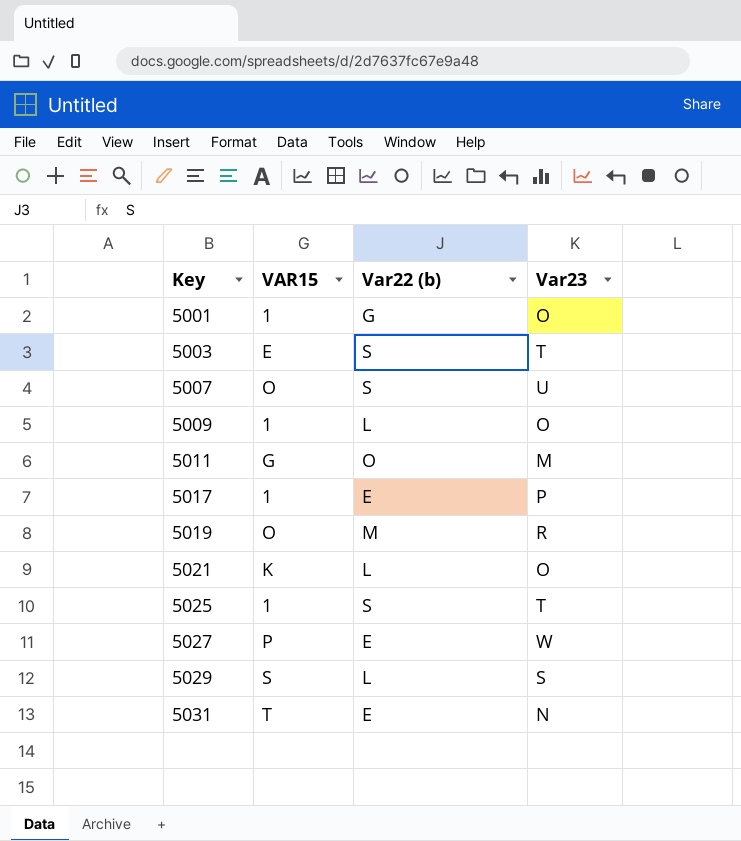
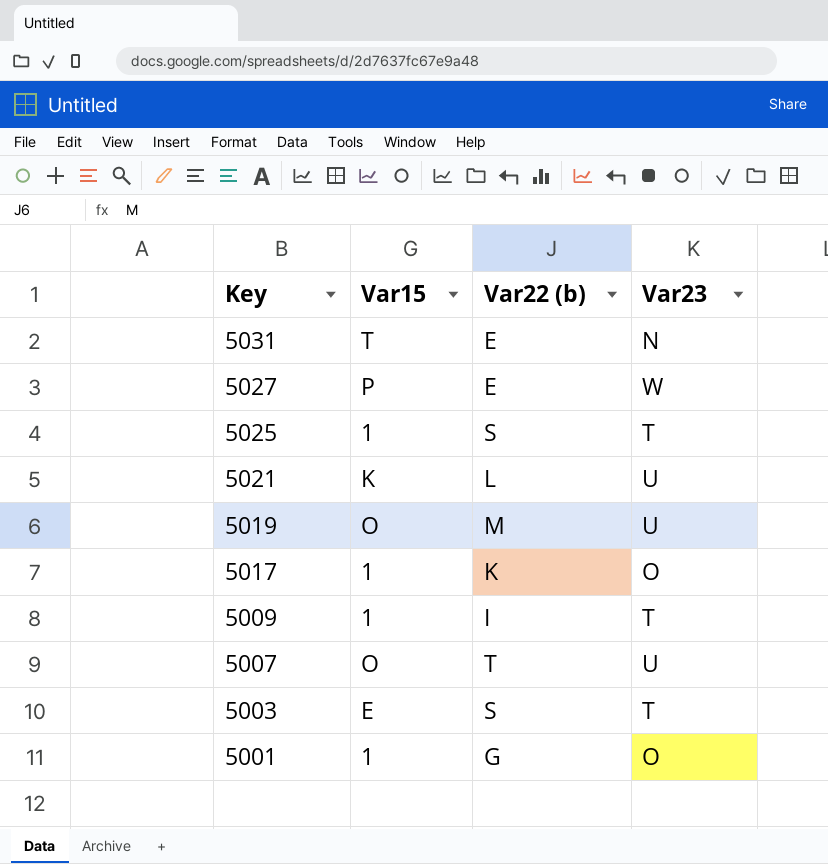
row order: Key ascending -> Key descending
column name: VAR15 -> Var15
row 5011: G | O | M -> none
row 5029: S | L | S -> none
5021 | Var23: O -> U
5019 | Var23: R -> U
5017 | Var22 (b): E -> K
5017 | Var23: P -> O
5009 | Var22 (b): L -> I
5009 | Var23: O -> T
5007 | Var22 (b): S -> T

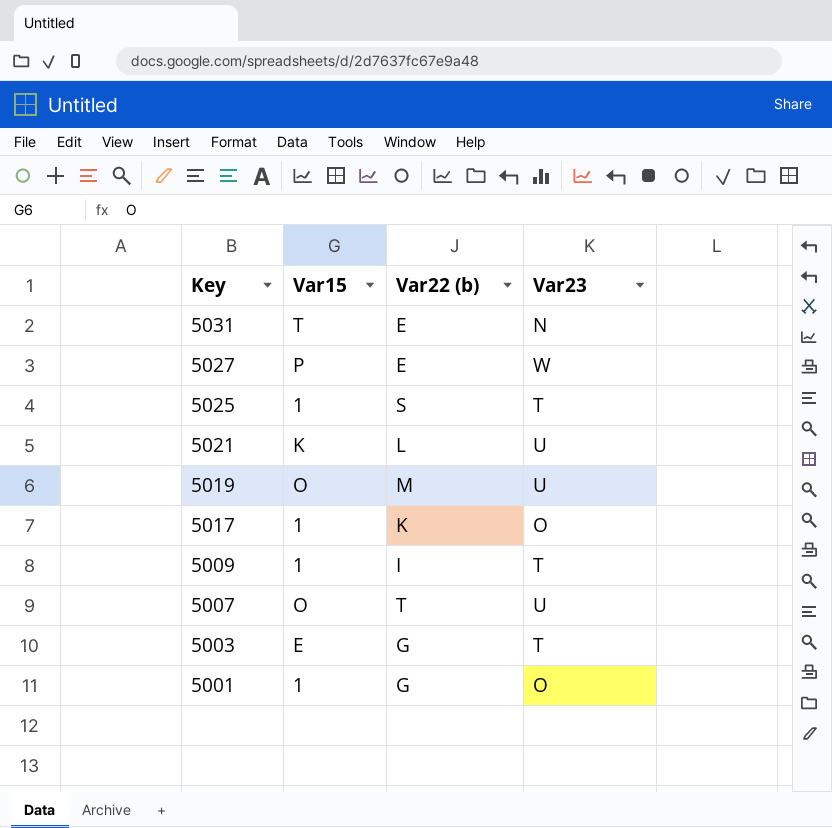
5003 | Var22 (b): S -> G

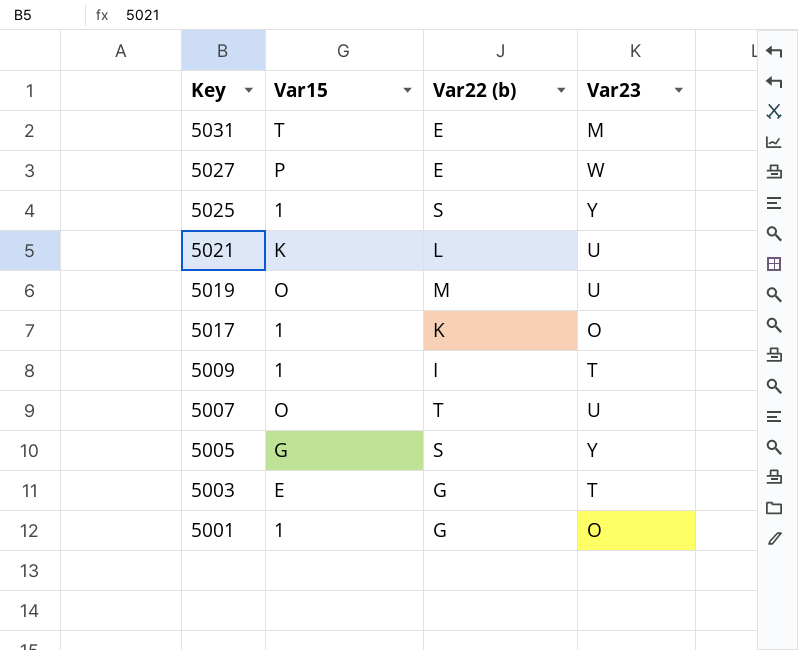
5031 | Var23: N -> M
5025 | Var23: T -> Y
row 5005: none -> G | S | Y

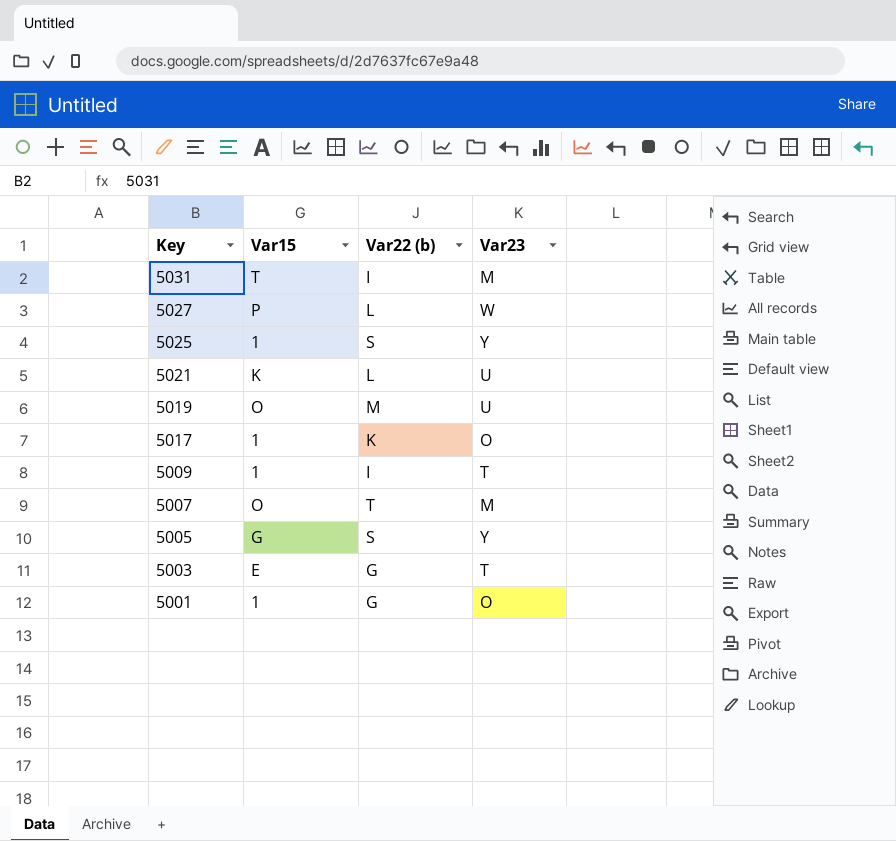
5031 | Var22 (b): E -> I
5027 | Var22 (b): E -> L
5007 | Var23: U -> M

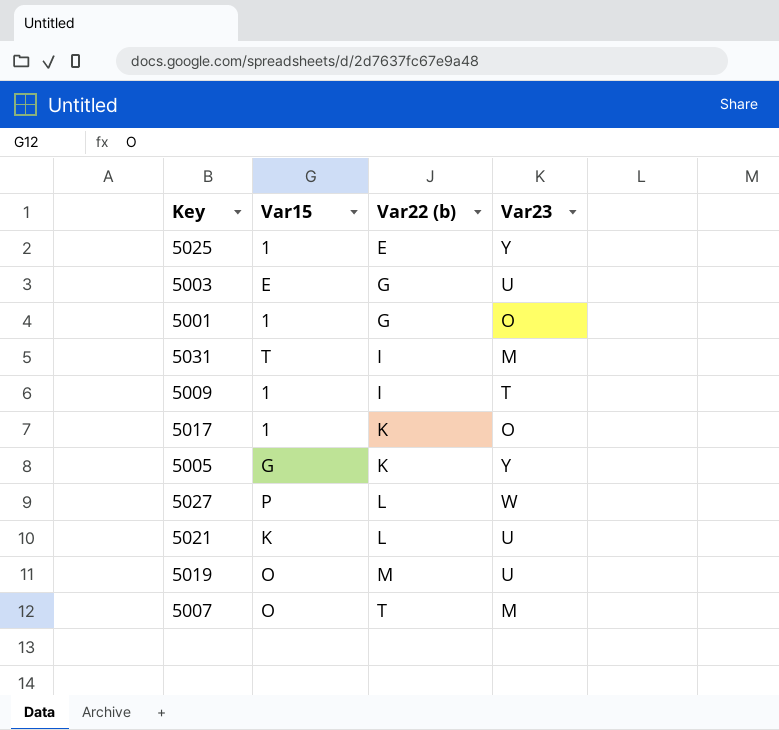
row order: Key descending -> Var22 (b) ascending
5025 | Var22 (b): S -> E
5003 | Var23: T -> U
5005 | Var22 (b): S -> K

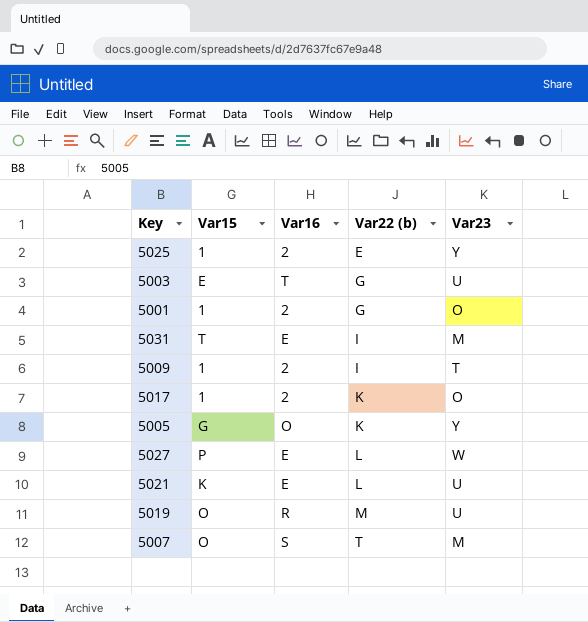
column Var16 | position: none -> 3

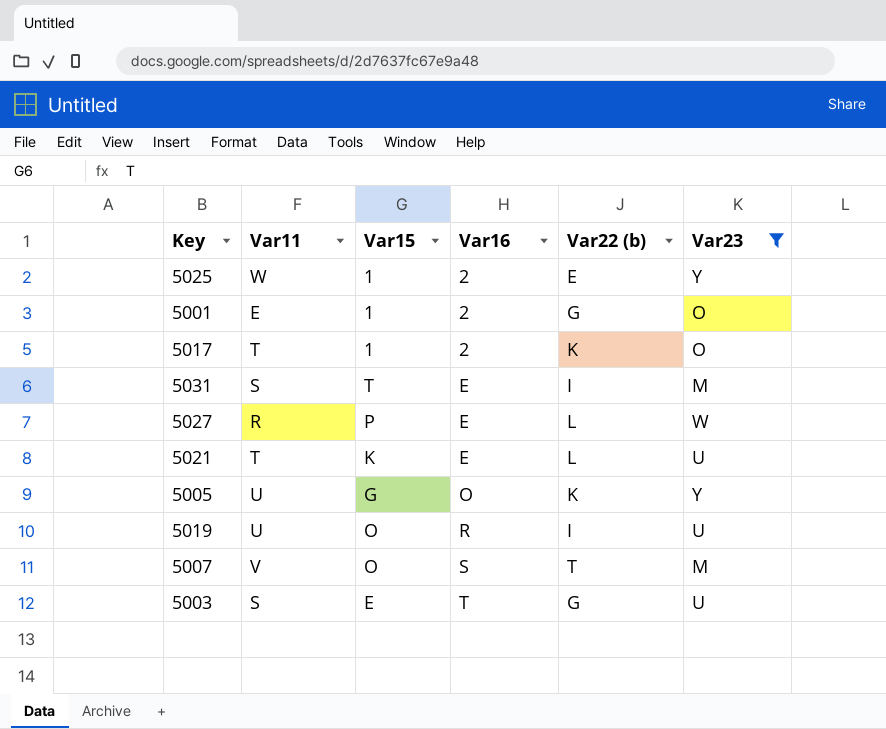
filter: none -> Var23 != T
row order: Var22 (b) ascending -> Var16 ascending
column Var11 | position: none -> 2
5019 | Var22 (b): M -> I

